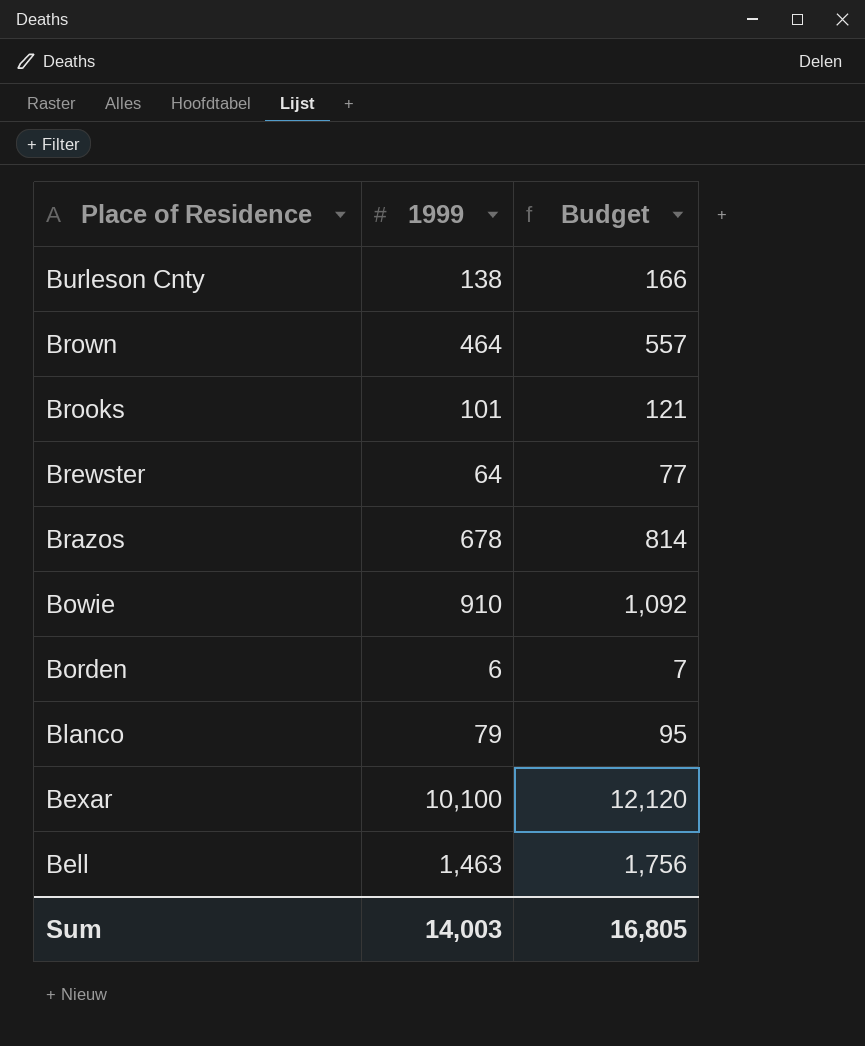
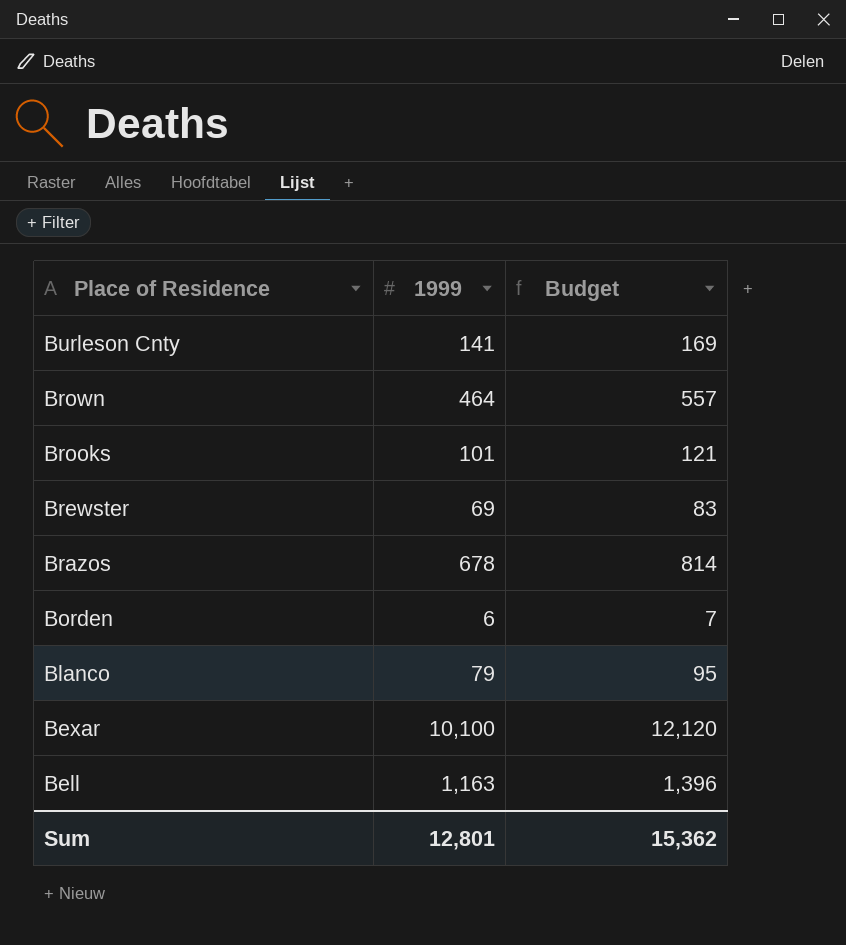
row Bowie: 910 | 1,092 -> none
Burleson Cnty | 1999: 138 -> 141
Burleson Cnty | Budget: 166 -> 169
Brewster | 1999: 64 -> 69
Brewster | Budget: 77 -> 83
Bell | 1999: 1,463 -> 1,163
Bell | Budget: 1,756 -> 1,396
Sum | 1999: 14,003 -> 12,801
Sum | Budget: 16,805 -> 15,362

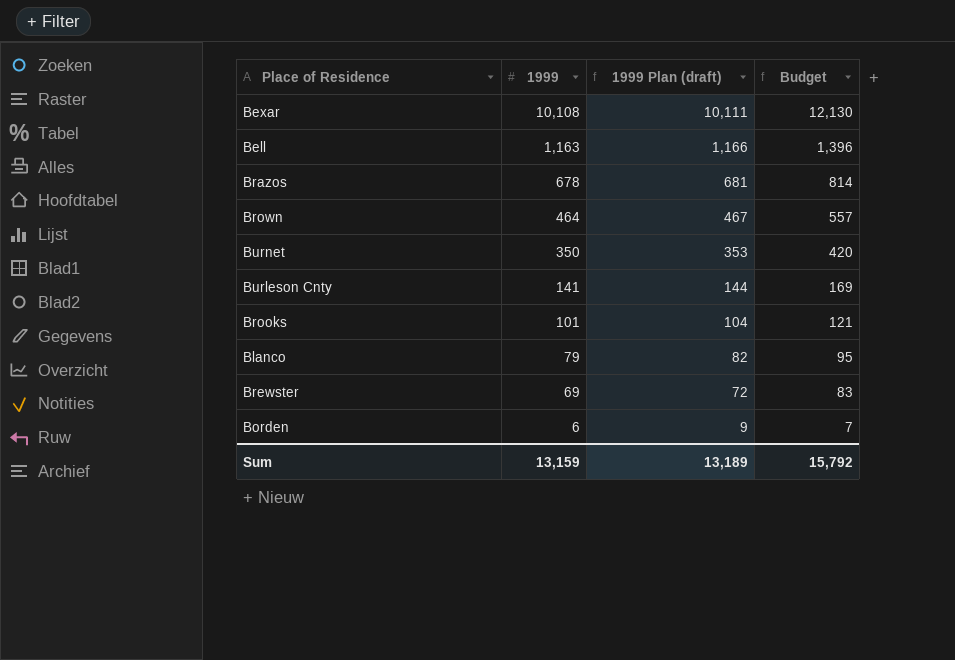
row order: Place of Residence descending -> 1999 descending
column 1999 Plan (draft) | formula: none -> [1999] + 3
Bexar | 1999: 10,100 -> 10,108
Bexar | Budget: 12,120 -> 12,130
row Burnet: none -> 350 | 353 | 420
Sum | 1999: 12,801 -> 13,159
Sum | Budget: 15,362 -> 15,792

